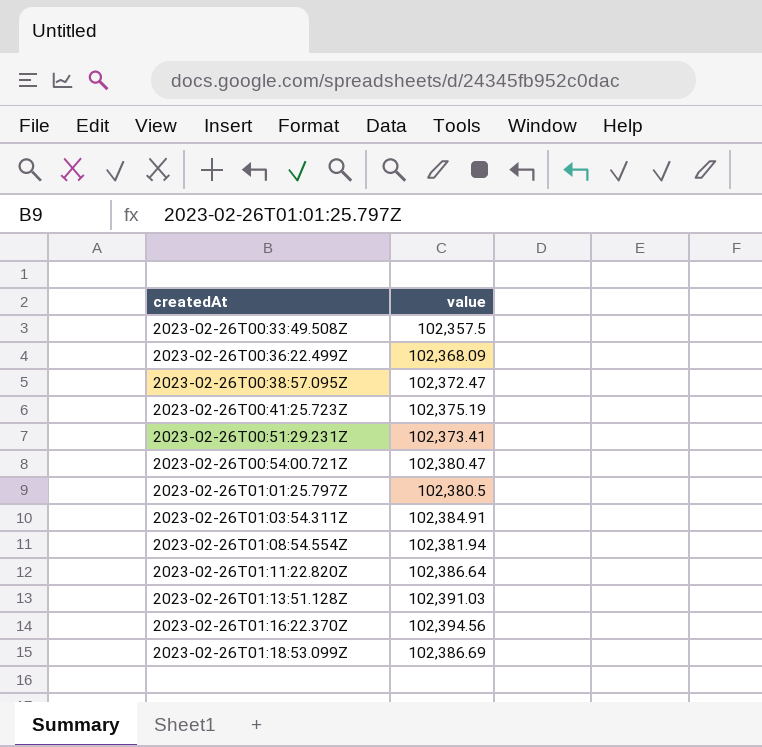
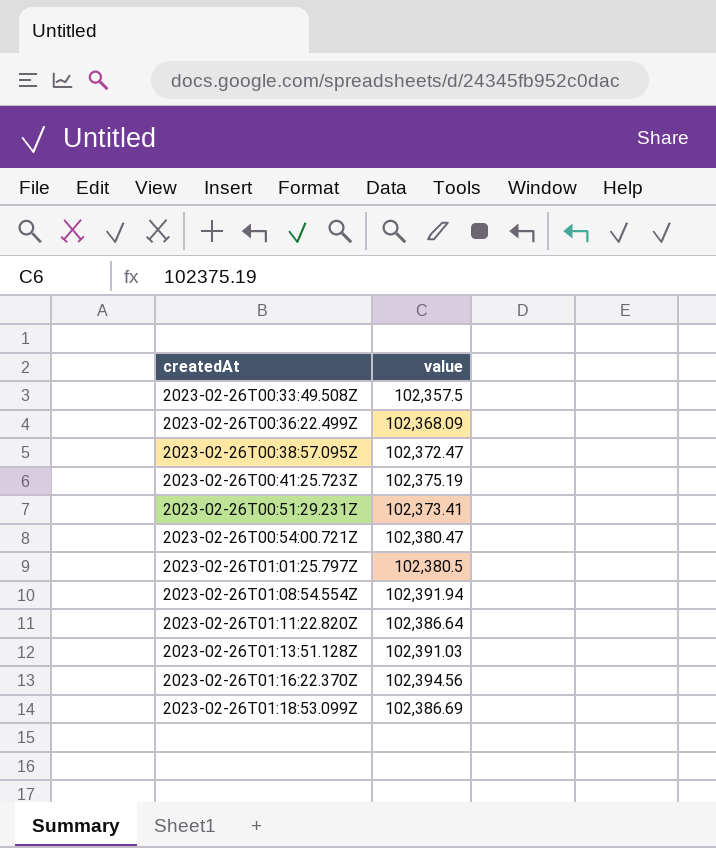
row 2023-02-26T01:03:54.311Z: 102,384.91 -> none
2023-02-26T01:08:54.554Z | value: 102,381.94 -> 102,391.94

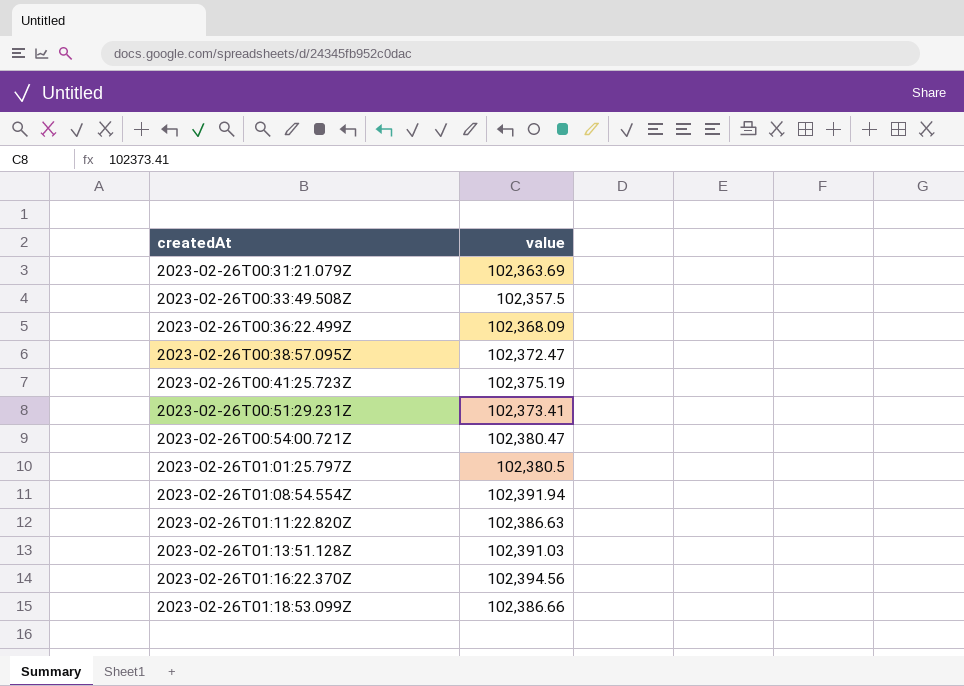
row 2023-02-26T00:31:21.079Z: none -> 102,363.69
2023-02-26T01:11:22.820Z | value: 102,386.64 -> 102,386.63
2023-02-26T01:18:53.099Z | value: 102,386.69 -> 102,386.66

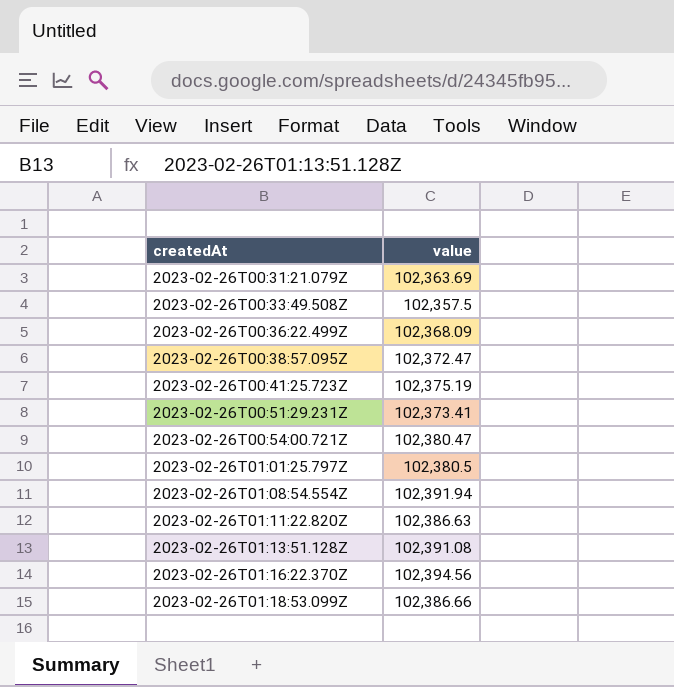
2023-02-26T01:13:51.128Z | value: 102,391.03 -> 102,391.08

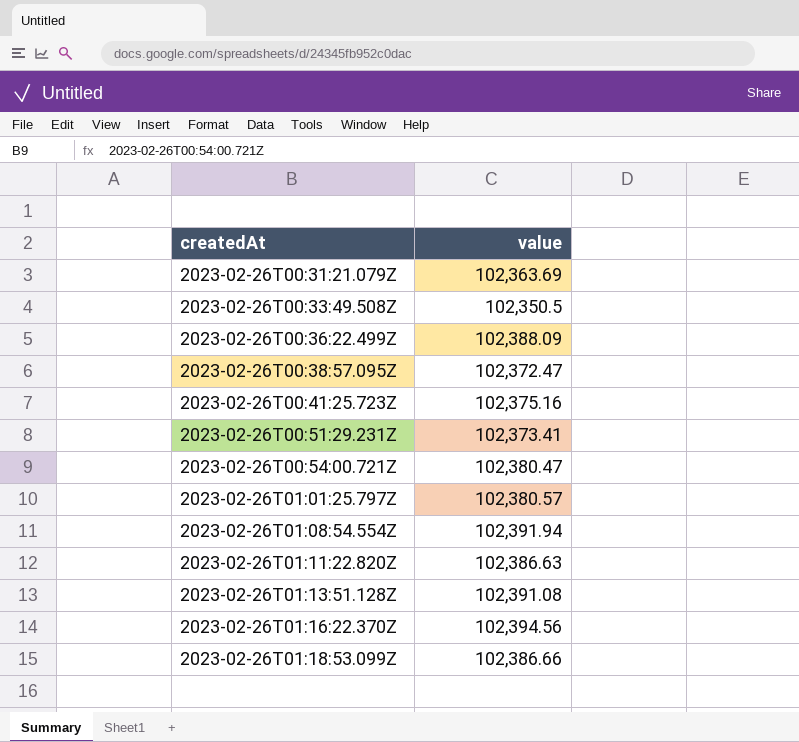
2023-02-26T00:33:49.508Z | value: 102,357.5 -> 102,350.5
2023-02-26T00:36:22.499Z | value: 102,368.09 -> 102,388.09
2023-02-26T00:41:25.723Z | value: 102,375.19 -> 102,375.16
2023-02-26T01:01:25.797Z | value: 102,380.5 -> 102,380.57

